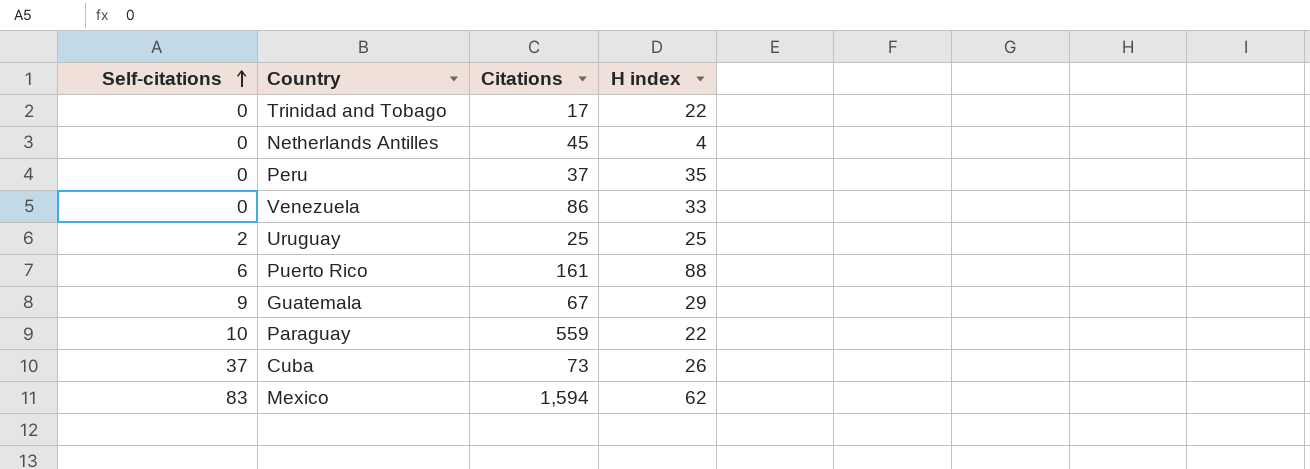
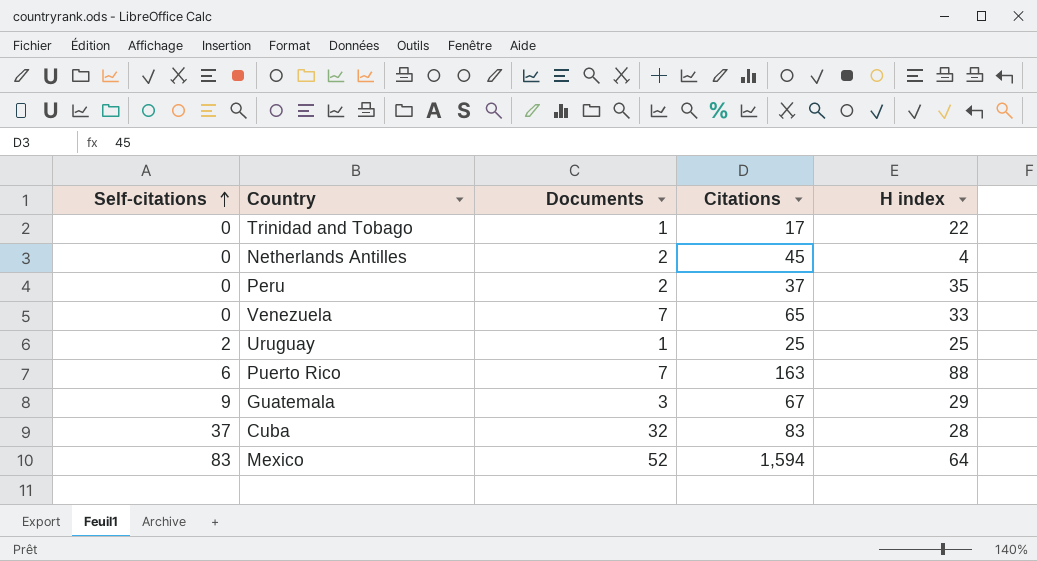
column Documents | position: none -> 3
row Paraguay: 10 | 559 | 22 -> none
Venezuela | Citations: 86 -> 65
Puerto Rico | Citations: 161 -> 163
Cuba | Citations: 73 -> 83
Cuba | H index: 26 -> 28
Mexico | H index: 62 -> 64

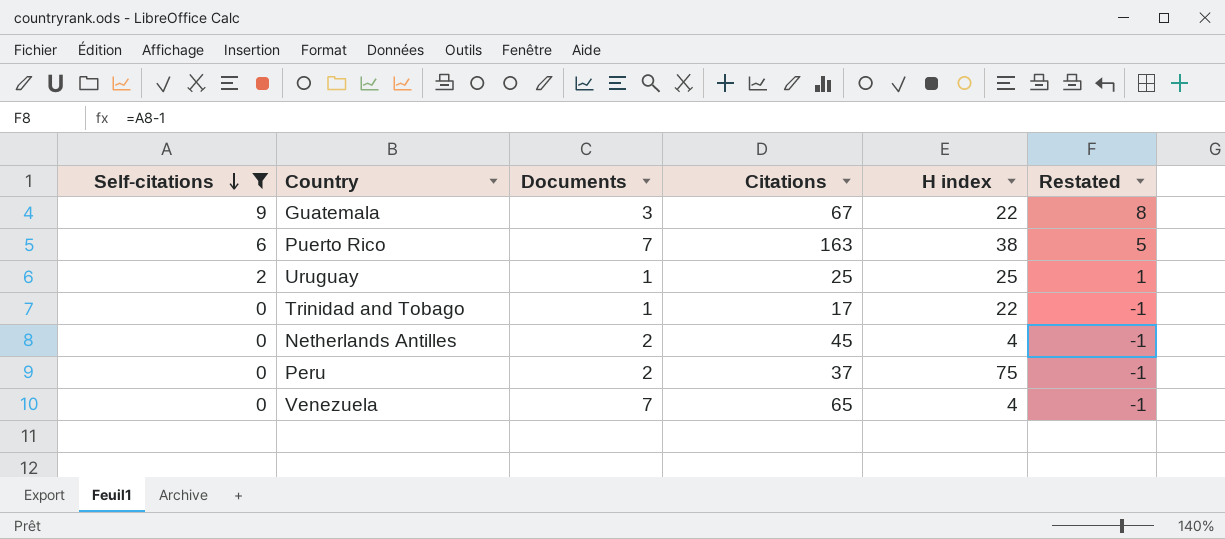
filter: none -> Self-citations <= 9
row order: Self-citations ascending -> Self-citations descending
column Restated | formula: none -> [Self-citations] - 1
Guatemala | H index: 29 -> 22
Puerto Rico | H index: 88 -> 38
Peru | H index: 35 -> 75
Venezuela | H index: 33 -> 4

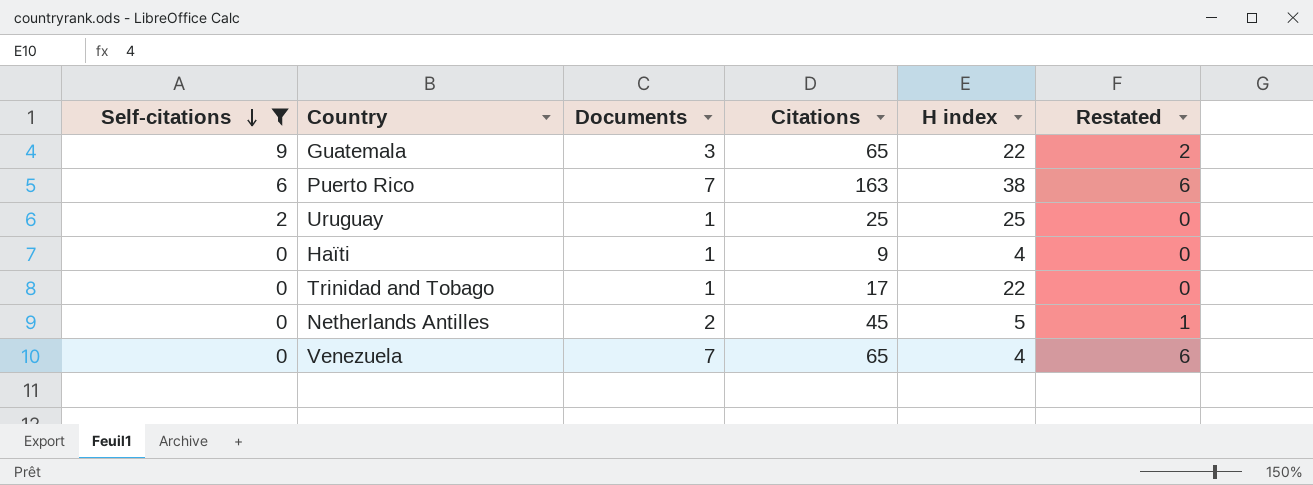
column Restated | formula: [Self-citations] - 1 -> [Documents] - 1
row Peru: 0 | 2 | 37 | 75 | -1 -> none
Guatemala | Citations: 67 -> 65
row Haïti: none -> 0 | 1 | 9 | 4 | 0
Netherlands Antilles | H index: 4 -> 5

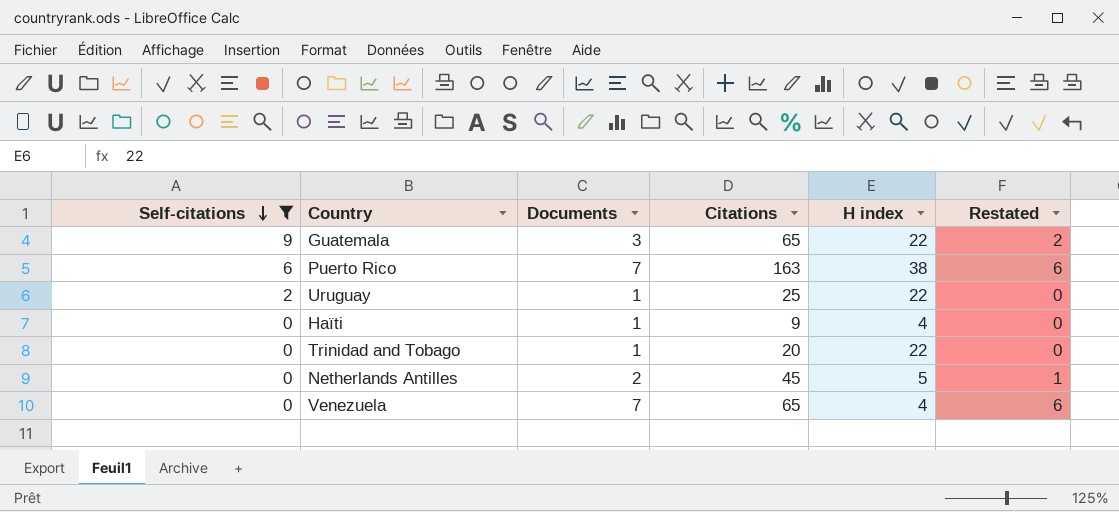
Uruguay | H index: 25 -> 22
Trinidad and Tobago | Citations: 17 -> 20

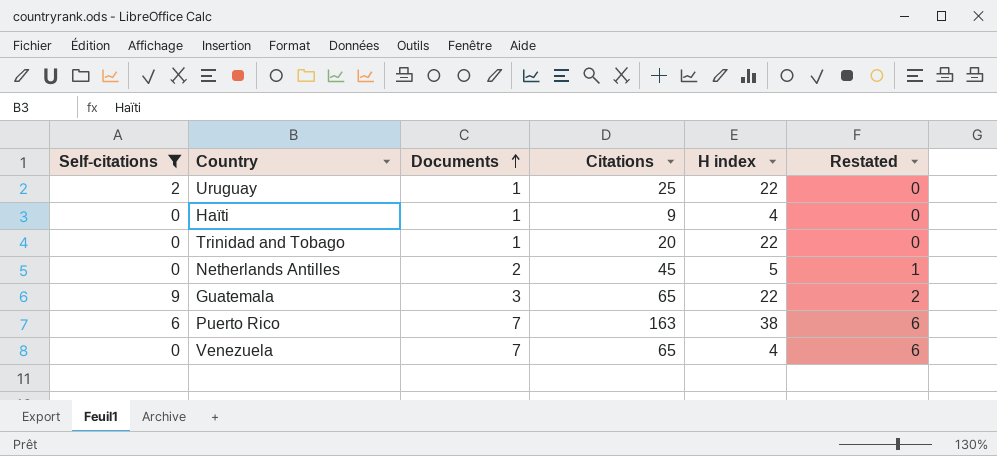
row order: Self-citations descending -> Documents ascending

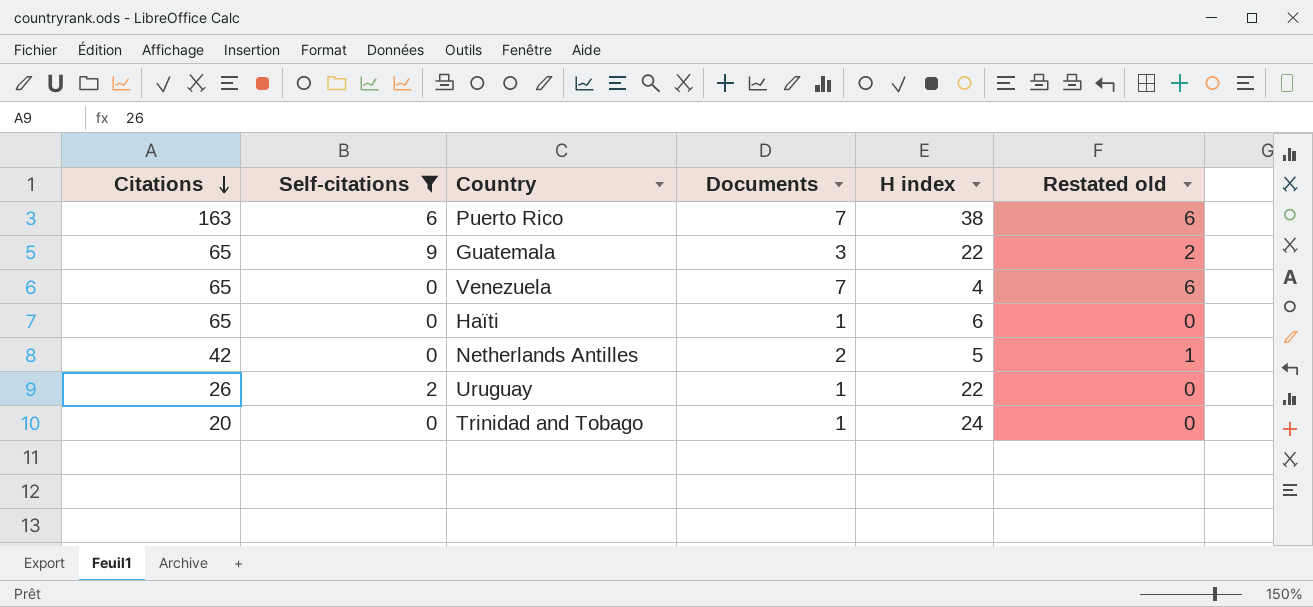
row order: Documents ascending -> Citations descending
column Citations | position: 4 -> 1
column name: Restated -> Restated old
Haïti | Citations: 9 -> 65
Haïti | H index: 4 -> 6
Netherlands Antilles | Citations: 45 -> 42
Uruguay | Citations: 25 -> 26
Trinidad and Tobago | H index: 22 -> 24

